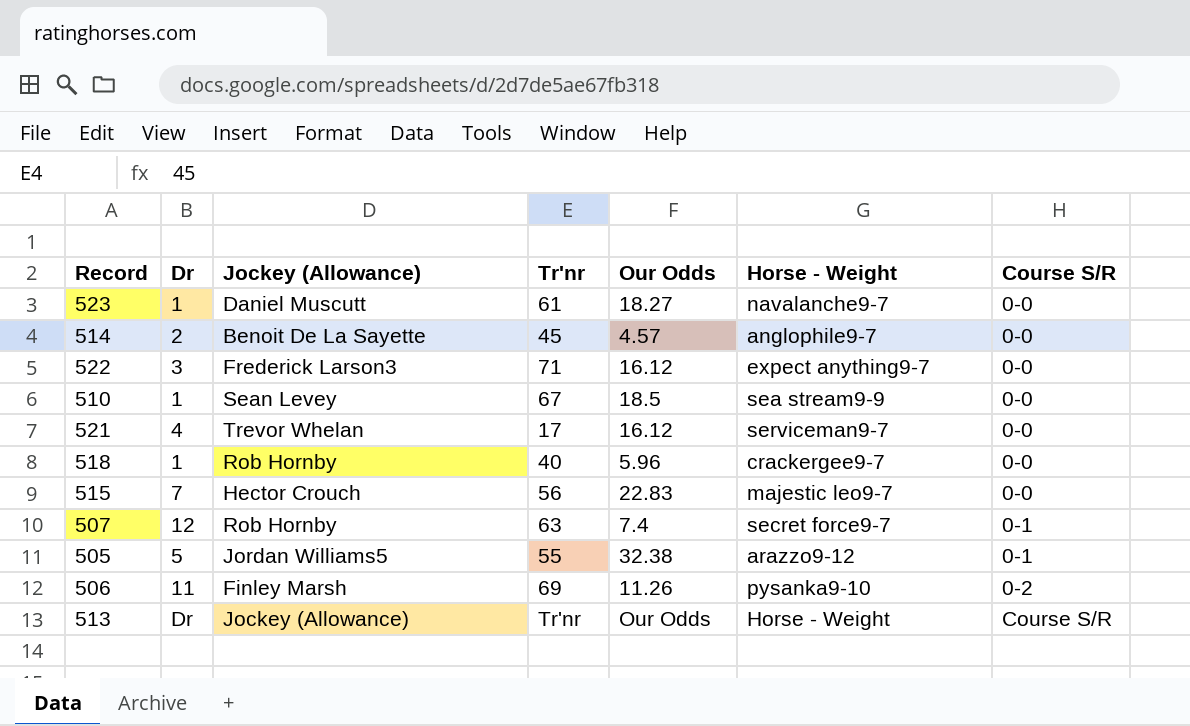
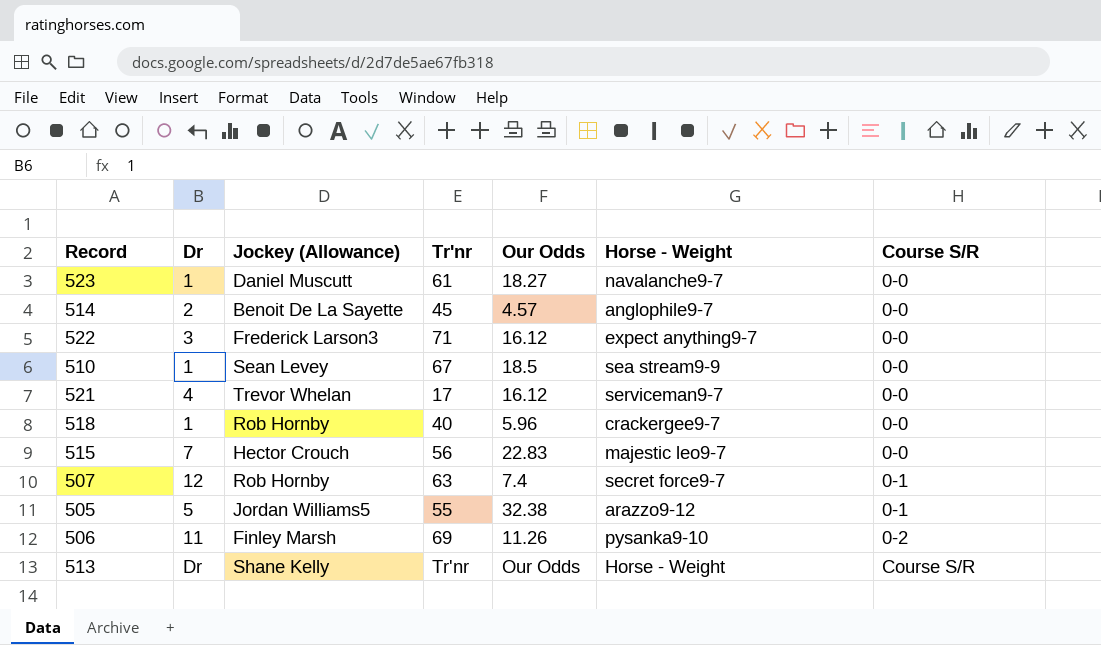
513 | Jockey (Allowance): Jockey (Allowance) -> Shane Kelly

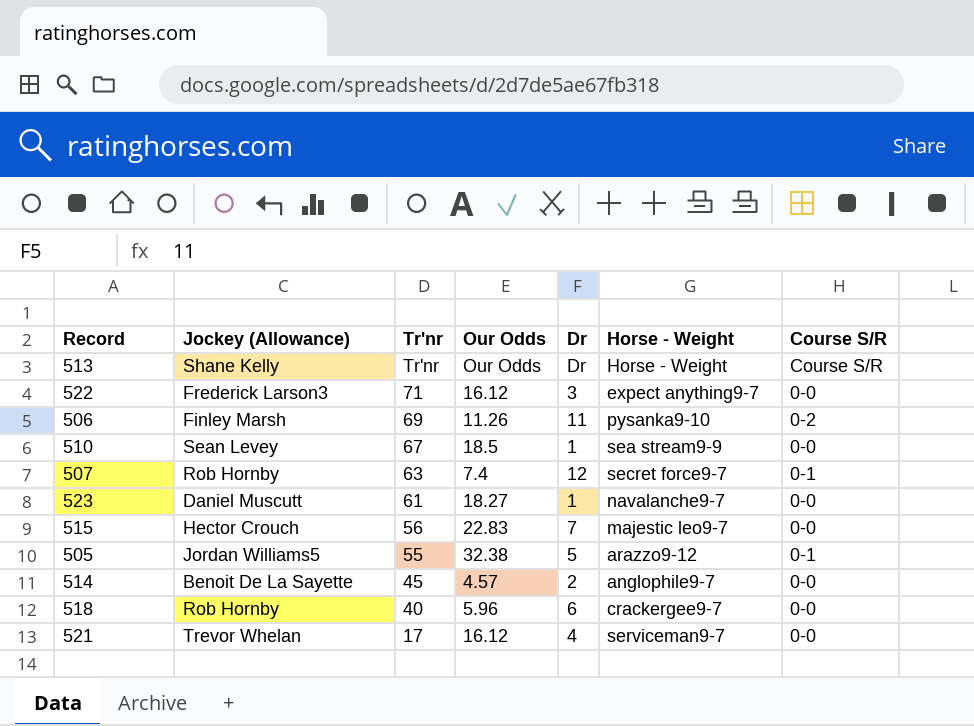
row order: Course S/R ascending -> Tr'nr descending
column Dr | position: 2 -> 5
518 | Dr: 1 -> 6

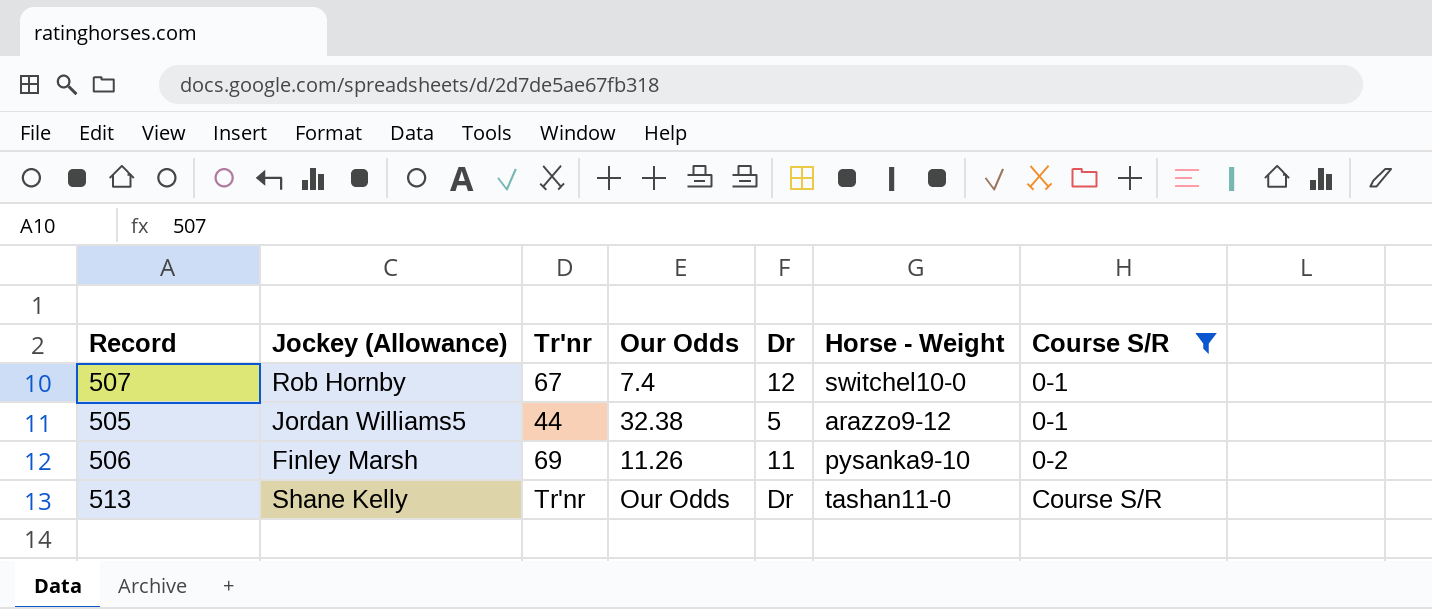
filter: none -> Course S/R != 0-0
row order: Tr'nr descending -> Course S/R ascending
507 | Tr'nr: 63 -> 67
507 | Horse - Weight: secret force9-7 -> switchel10-0
505 | Tr'nr: 55 -> 44
513 | Horse - Weight: Horse - Weight -> tashan11-0

